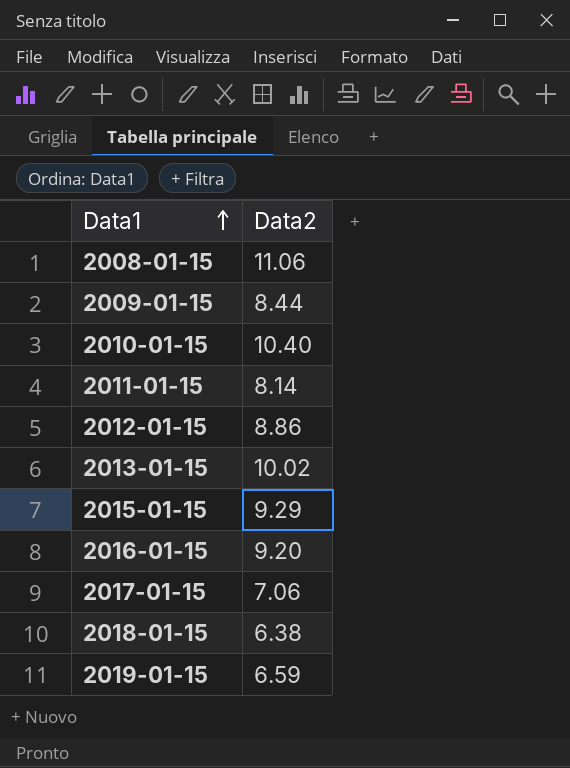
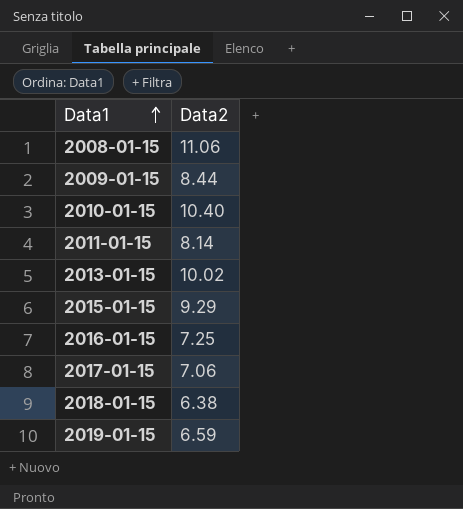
row 2012-01-15: 8.86 -> none
2016-01-15 | Data2: 9.20 -> 7.25

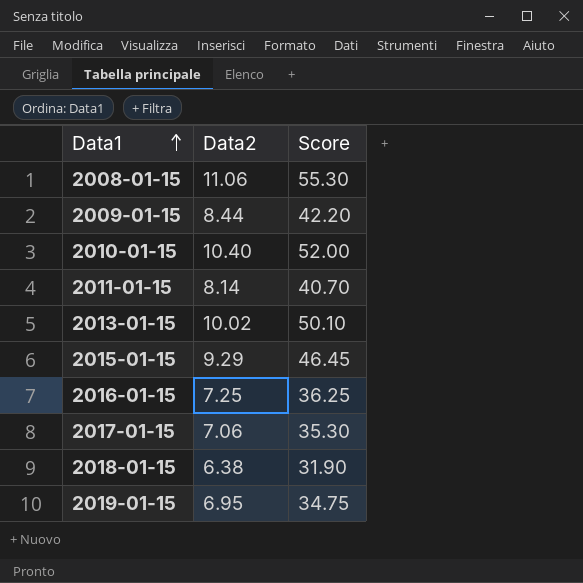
column Score | formula: none -> [Data2] * 5
2019-01-15 | Data2: 6.59 -> 6.95

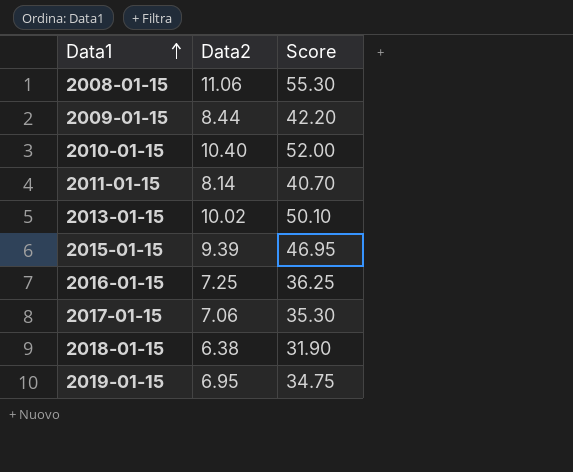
2015-01-15 | Data2: 9.29 -> 9.39
2015-01-15 | Score: 46.45 -> 46.95

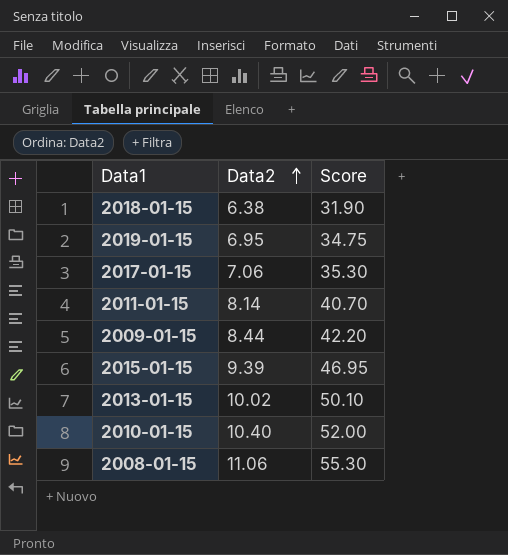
row order: Data1 ascending -> Data2 ascending
row 2016-01-15: 7.25 | 36.25 -> none

